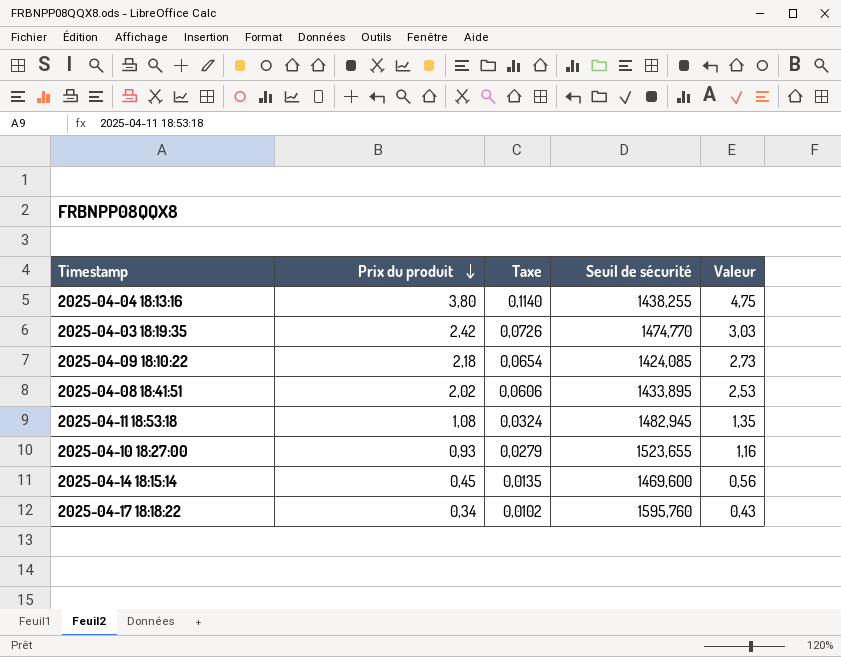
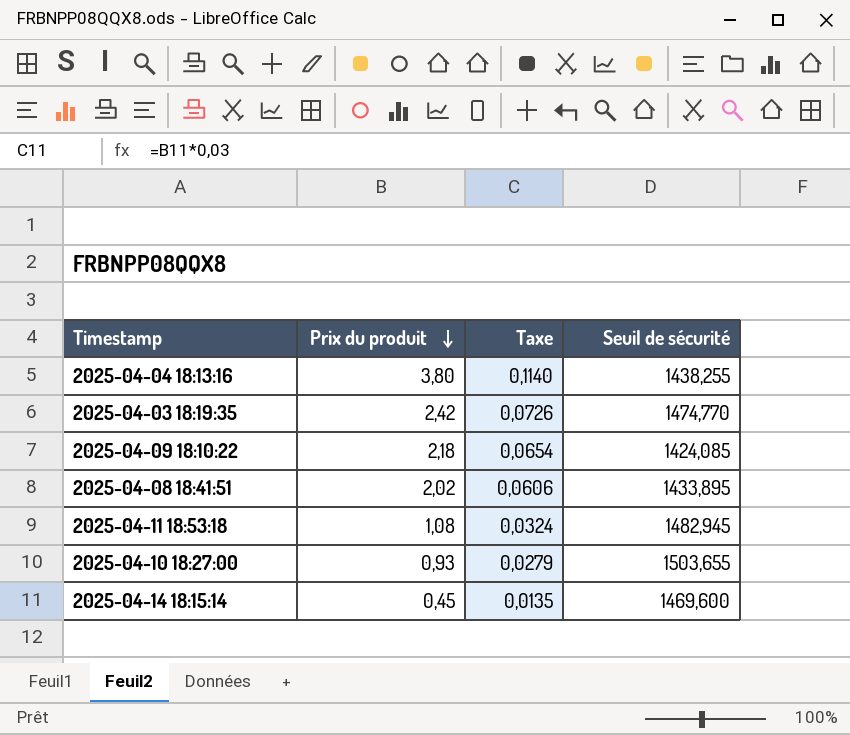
column Valeur | formula: [Prix du produit] * 1,25 -> none
row 2025-04-17 18:18:22: 0,34 | 0,0102 | 1595,760 | 0,43 -> none
2025-04-10 18:27:00 | Seuil de sécurité: 1523,655 -> 1503,655

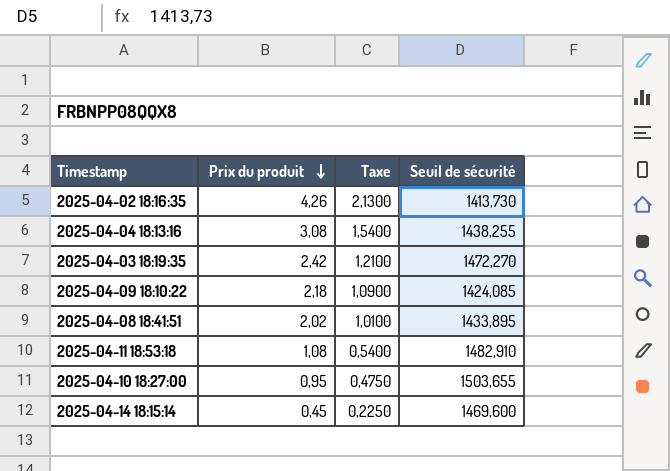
column Taxe | formula: [Prix du produit] * 0,03 -> [Prix du produit] * 0,5
row 2025-04-02 18:16:35: none -> 4,26 | 2,1300 | 1413,730
2025-04-04 18:13:16 | Prix du produit: 3,80 -> 3,08
2025-04-03 18:19:35 | Seuil de sécurité: 1474,770 -> 1472,270
2025-04-11 18:53:18 | Seuil de sécurité: 1482,945 -> 1482,910
2025-04-10 18:27:00 | Prix du produit: 0,93 -> 0,95

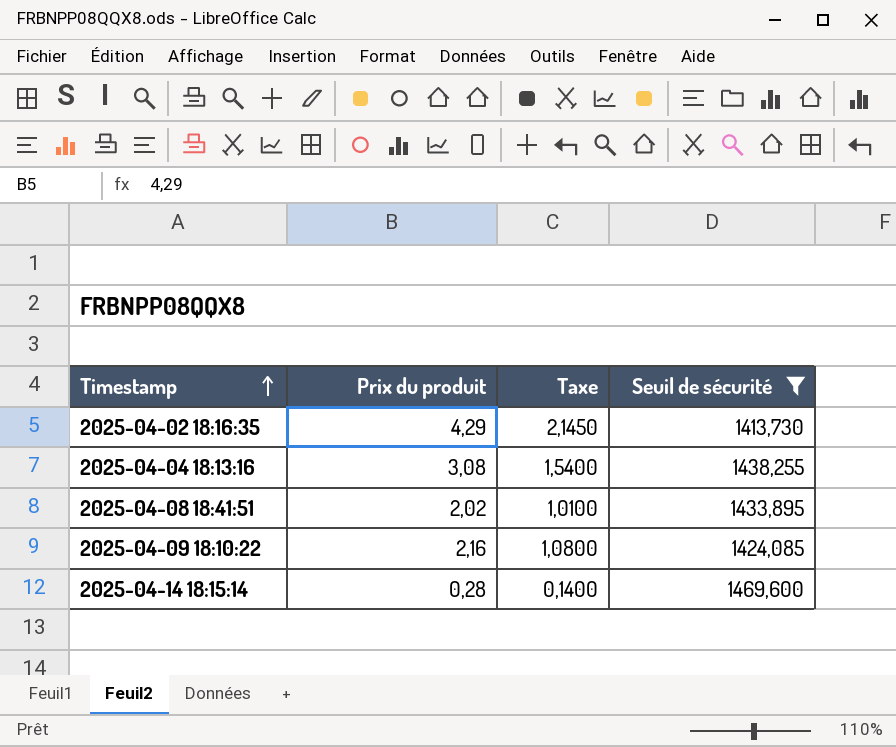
filter: none -> Seuil de sécurité <= 1469,600
row order: Prix du produit descending -> Timestamp ascending
2025-04-02 18:16:35 | Prix du produit: 4,26 -> 4,29
2025-04-02 18:16:35 | Taxe: 2,1300 -> 2,1450
2025-04-09 18:10:22 | Prix du produit: 2,18 -> 2,16
2025-04-09 18:10:22 | Taxe: 1,0900 -> 1,0800
2025-04-14 18:15:14 | Prix du produit: 0,45 -> 0,28
2025-04-14 18:15:14 | Taxe: 0,2250 -> 0,1400

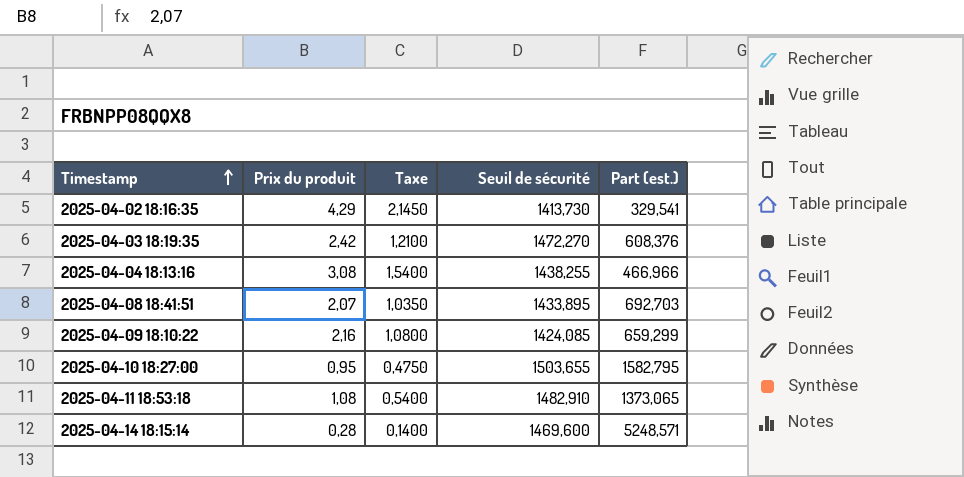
filter: Seuil de sécurité <= 1469,600 -> none
column Part (est.) | formula: none -> [Seuil de sécurité] / [Prix du produit]
2025-04-08 18:41:51 | Prix du produit: 2,02 -> 2,07
2025-04-08 18:41:51 | Taxe: 1,0100 -> 1,0350

